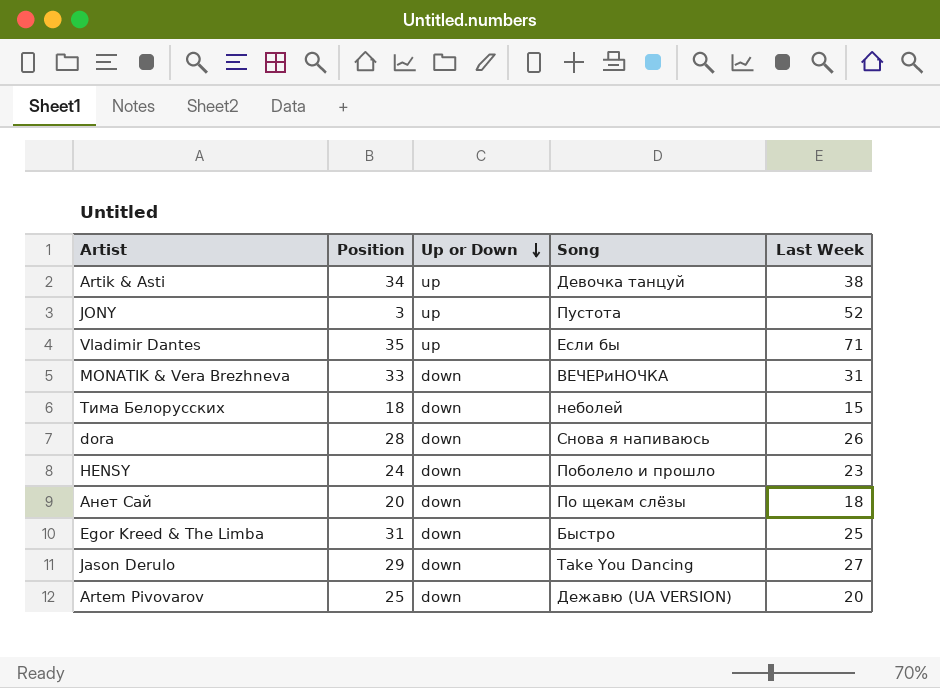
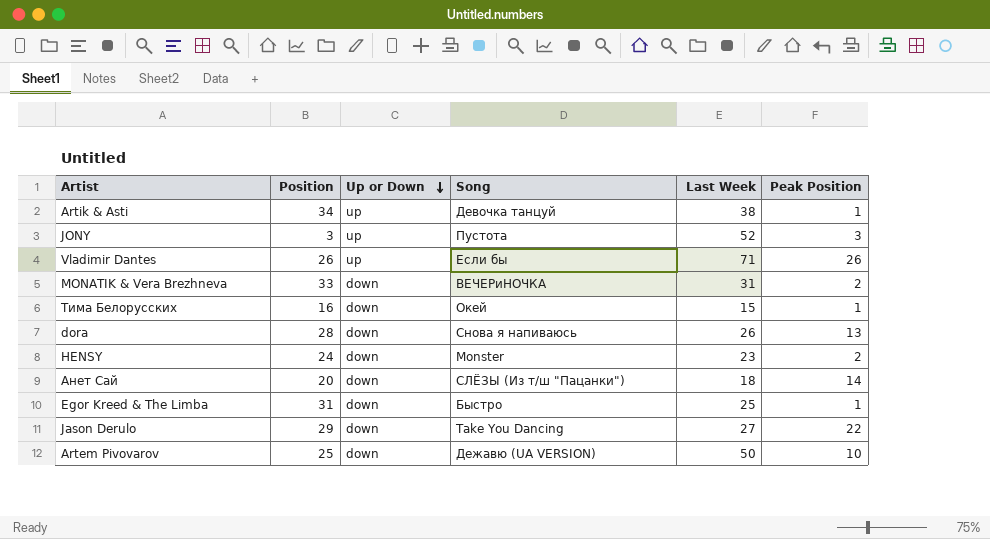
column Peak Position | position: none -> 6
Vladimir Dantes | Position: 35 -> 26
Тима Белорусских | Position: 18 -> 16
Тима Белорусских | Song: неболей -> Окей
HENSY | Song: Поболело и прошло -> Monster
Анет Сай | Song: По щекам слёзы -> СЛЁЗЫ (Из т/ш "Пацанки")
Artem Pivovarov | Last Week: 20 -> 50

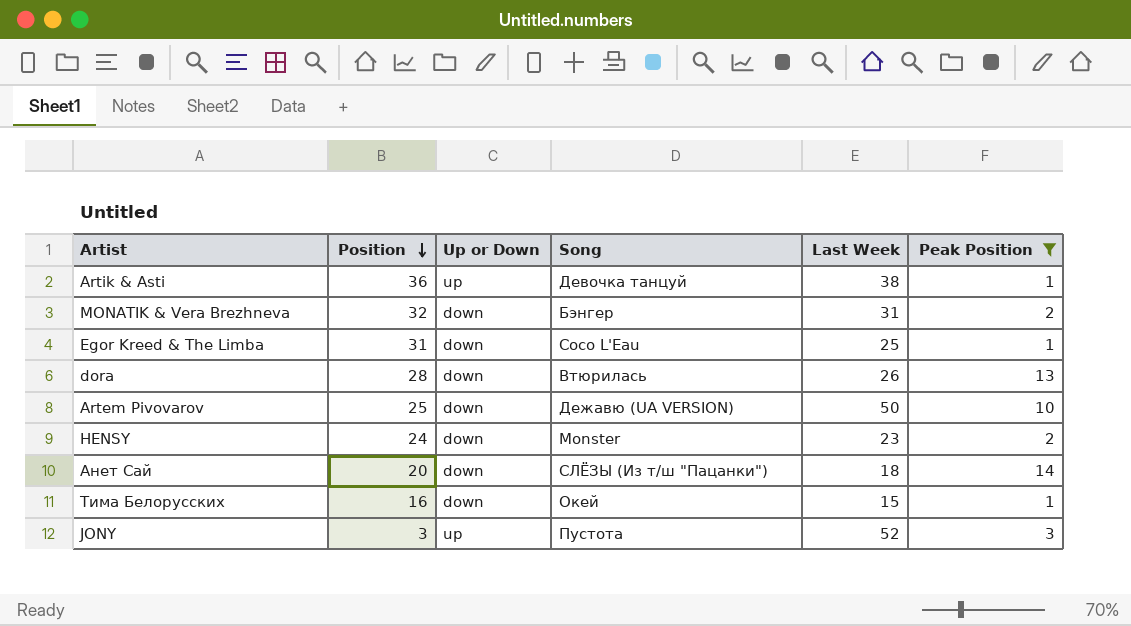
filter: none -> Peak Position <= 14
row order: Up or Down descending -> Position descending
Artik & Asti | Position: 34 -> 36
MONATIK & Vera Brezhneva | Position: 33 -> 32
MONATIK & Vera Brezhneva | Song: ВЕЧЕРиНОЧКА -> Бэнгер
Egor Kreed & The Limba | Song: Быстро -> Coco L'Eau
dora | Song: Снова я напиваюсь -> Втюрилась

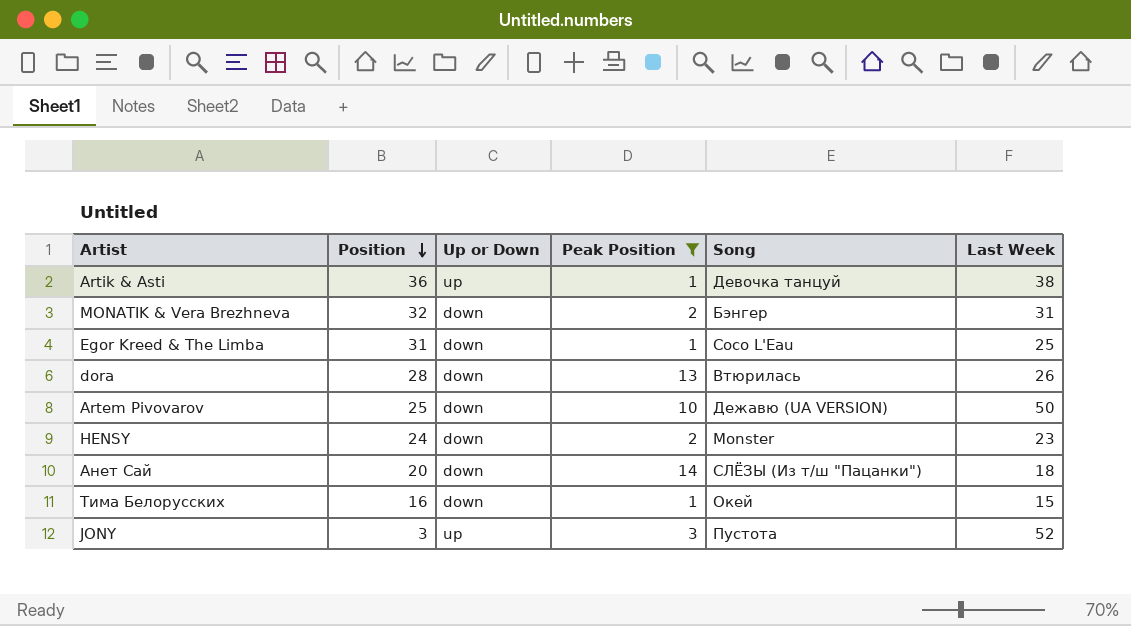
column Peak Position | position: 6 -> 4

